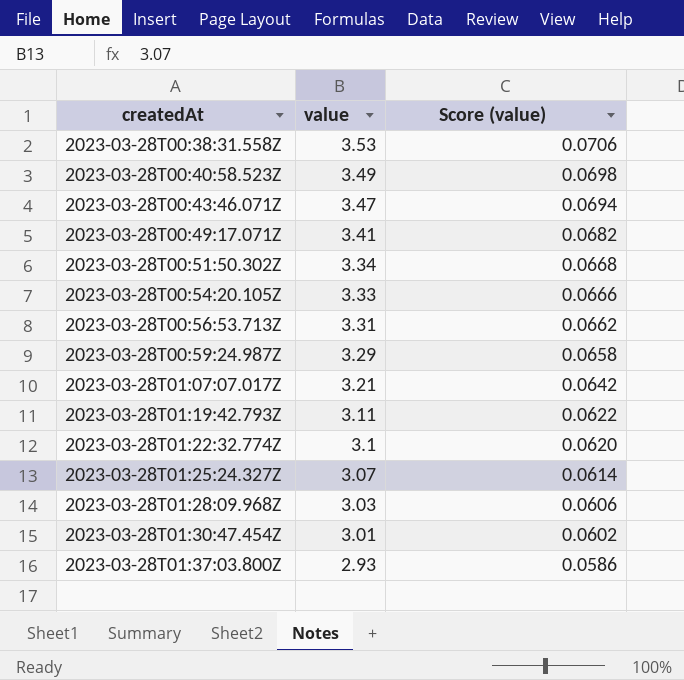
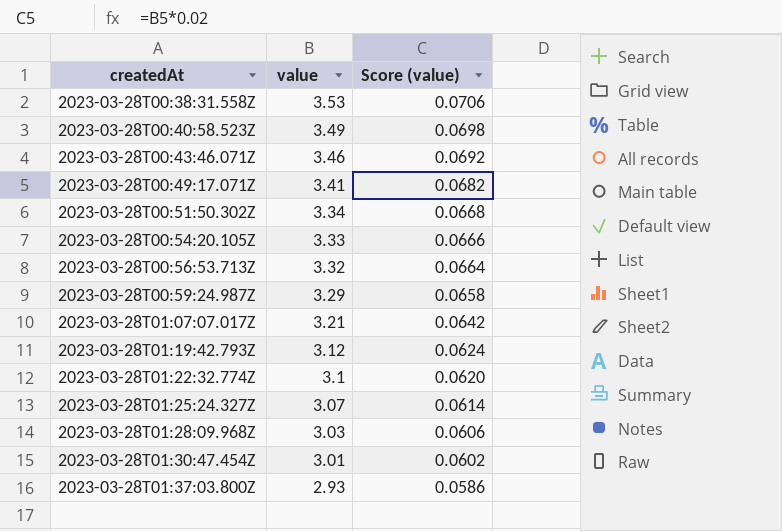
2023-03-28T00:43:46.071Z | value: 3.47 -> 3.46
2023-03-28T00:43:46.071Z | Score (value): 0.0694 -> 0.0692
2023-03-28T00:56:53.713Z | value: 3.31 -> 3.32
2023-03-28T00:56:53.713Z | Score (value): 0.0662 -> 0.0664
2023-03-28T01:19:42.793Z | value: 3.11 -> 3.12
2023-03-28T01:19:42.793Z | Score (value): 0.0622 -> 0.0624

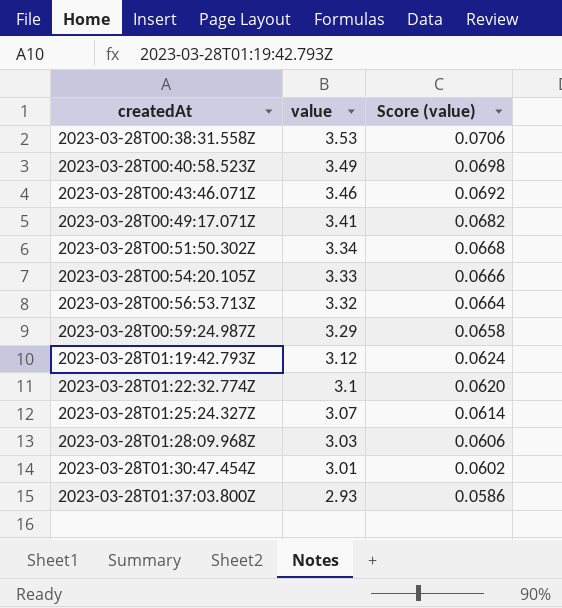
row 2023-03-28T01:07:07.017Z: 3.21 | 0.0642 -> none

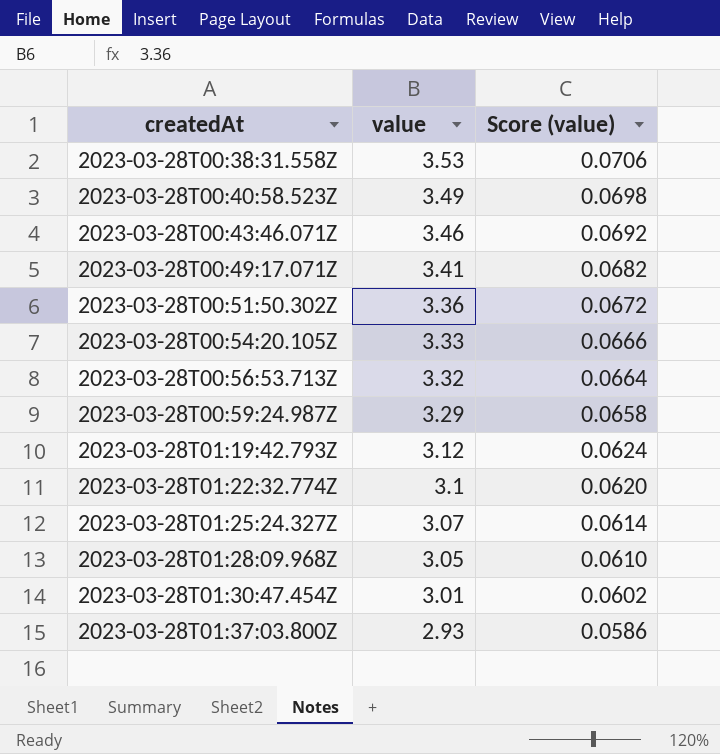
2023-03-28T00:51:50.302Z | value: 3.34 -> 3.36
2023-03-28T00:51:50.302Z | Score (value): 0.0668 -> 0.0672
2023-03-28T01:28:09.968Z | value: 3.03 -> 3.05
2023-03-28T01:28:09.968Z | Score (value): 0.0606 -> 0.0610

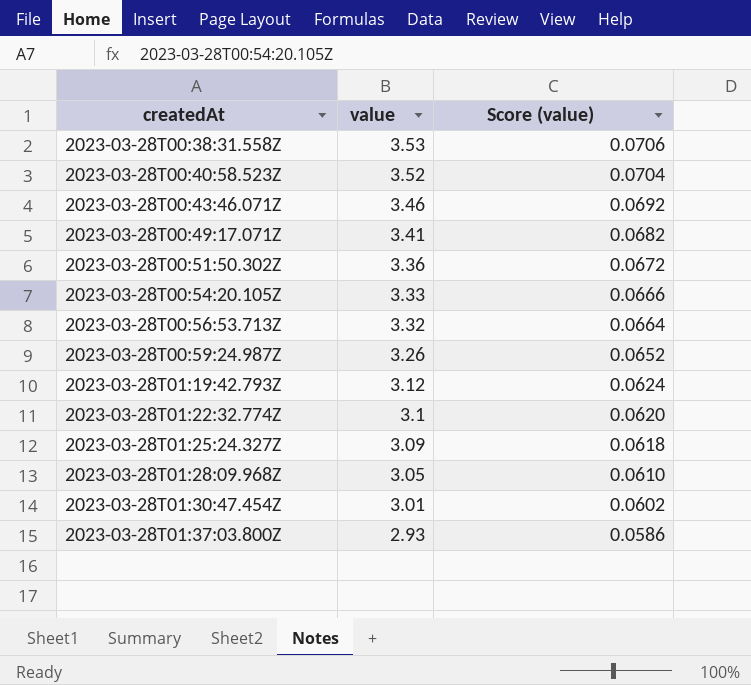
2023-03-28T00:40:58.523Z | value: 3.49 -> 3.52
2023-03-28T00:40:58.523Z | Score (value): 0.0698 -> 0.0704
2023-03-28T00:59:24.987Z | value: 3.29 -> 3.26
2023-03-28T00:59:24.987Z | Score (value): 0.0658 -> 0.0652
2023-03-28T01:25:24.327Z | value: 3.07 -> 3.09
2023-03-28T01:25:24.327Z | Score (value): 0.0614 -> 0.0618

